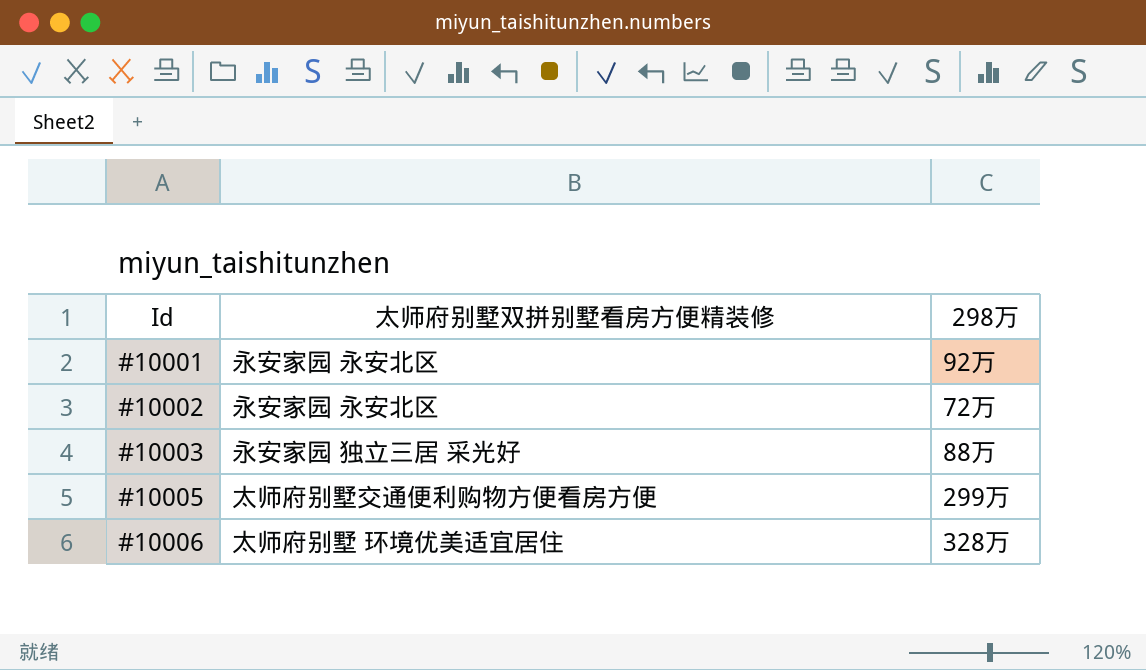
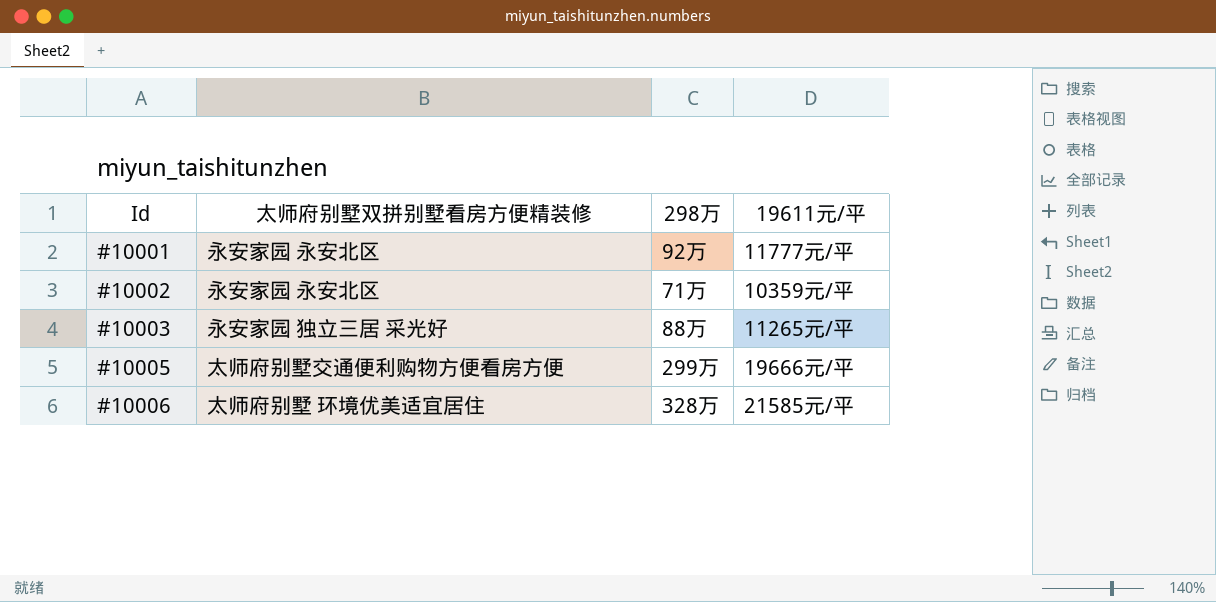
column 19611元/平 | position: none -> 4
#10002 | 298万: 72万 -> 71万

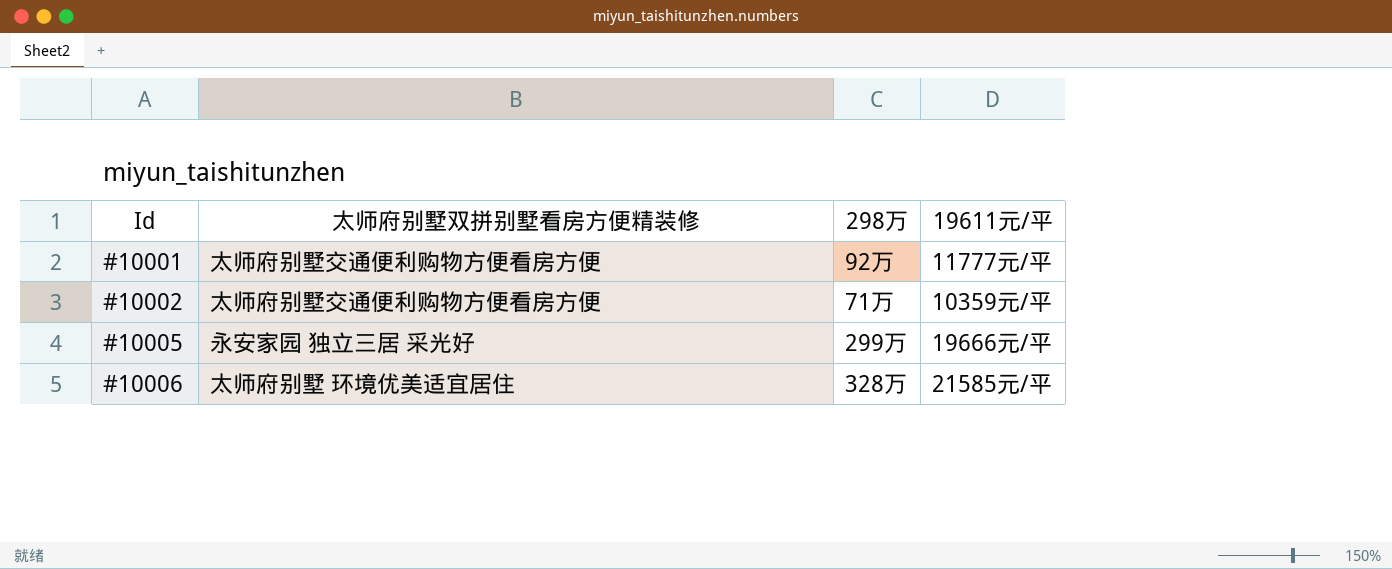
row #10003: 永安家园 独立三居 采光好 | 88万 | 11265元/平 -> none
#10001 | 太师府别墅双拼别墅看房方便精装修: 永安家园 永安北区 -> 太师府别墅交通便利购物方便看房方便
#10002 | 太师府别墅双拼别墅看房方便精装修: 永安家园 永安北区 -> 太师府别墅交通便利购物方便看房方便
#10005 | 太师府别墅双拼别墅看房方便精装修: 太师府别墅交通便利购物方便看房方便 -> 永安家园 独立三居 采光好

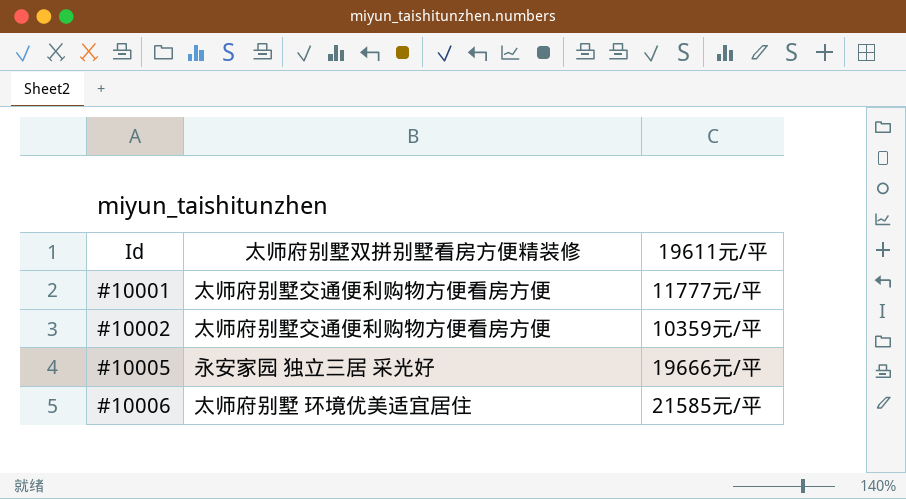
column 298万 | position: 3 -> none

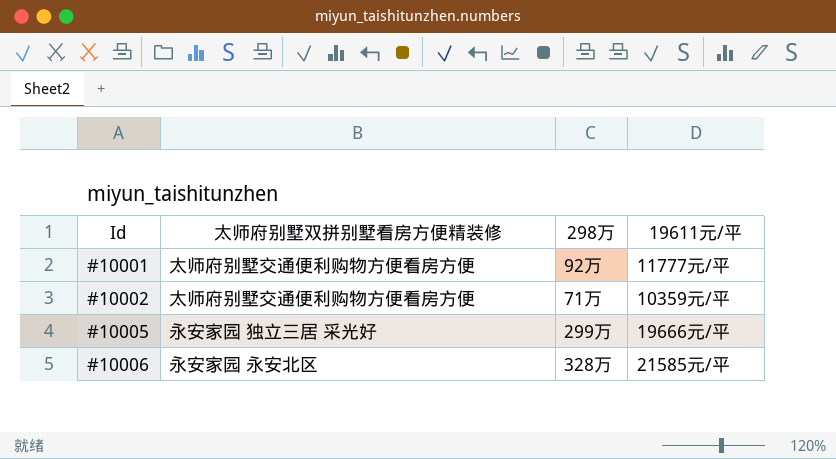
column 298万 | position: none -> 3
#10006 | 太师府别墅双拼别墅看房方便精装修: 太师府别墅 环境优美适宜居住 -> 永安家园 永安北区

